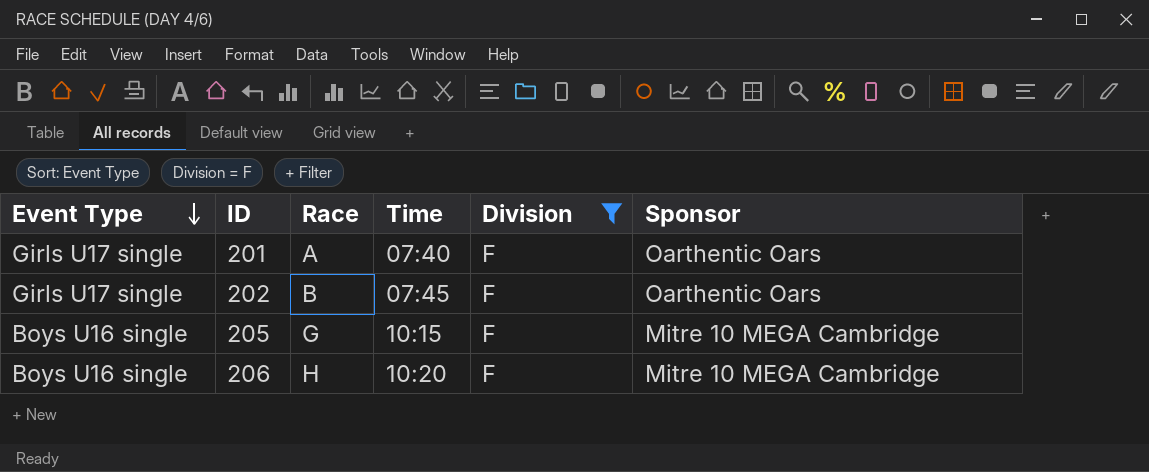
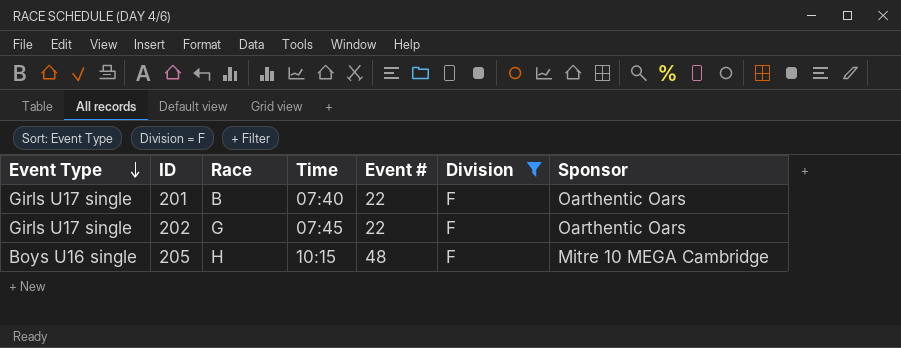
column Event # | position: none -> 5
row 206: Boys U16 single | H | 10:20 | F | Mitre 10 MEGA Cambridge -> none
201 | Race: A -> B
202 | Race: B -> G
205 | Race: G -> H

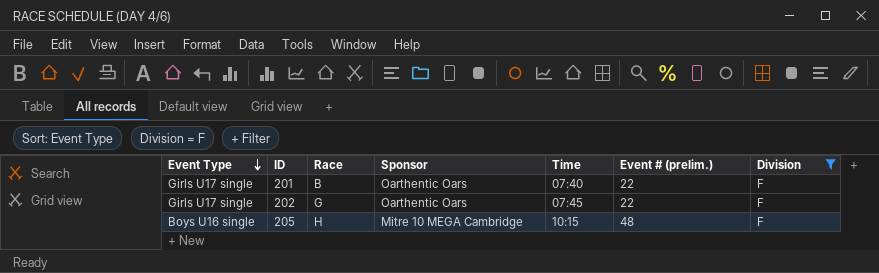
column Sponsor | position: 7 -> 4
column name: Event # -> Event # (prelim.)

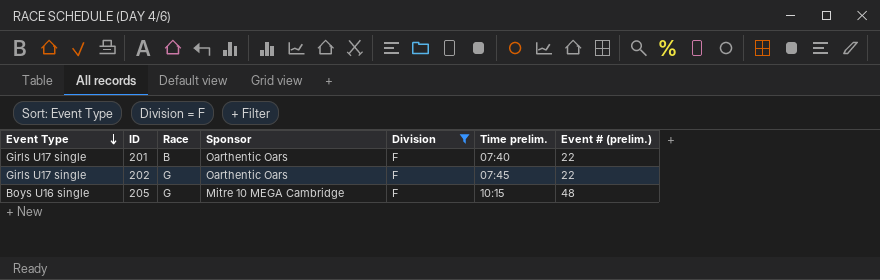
column Division | position: 7 -> 5
column name: Time -> Time prelim.
205 | Race: H -> G

